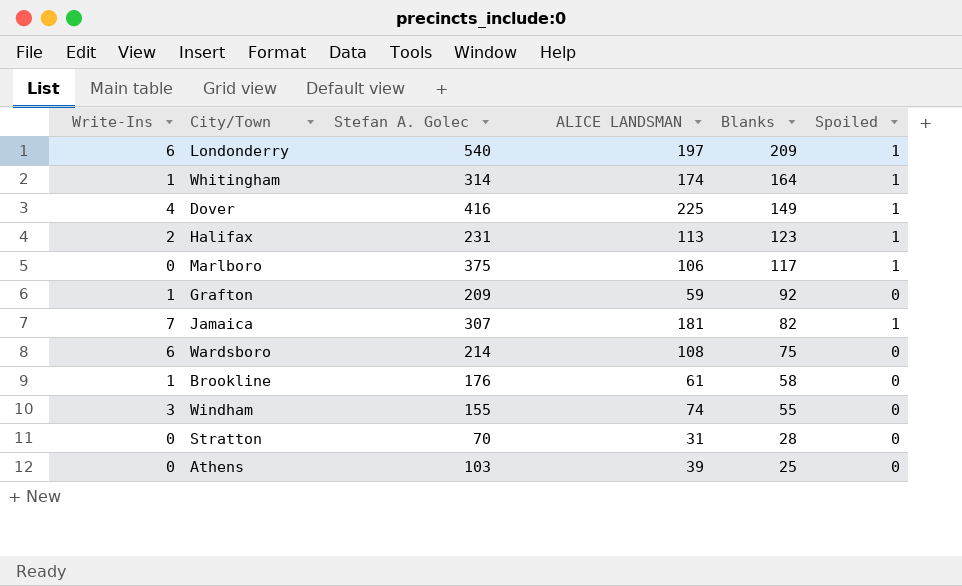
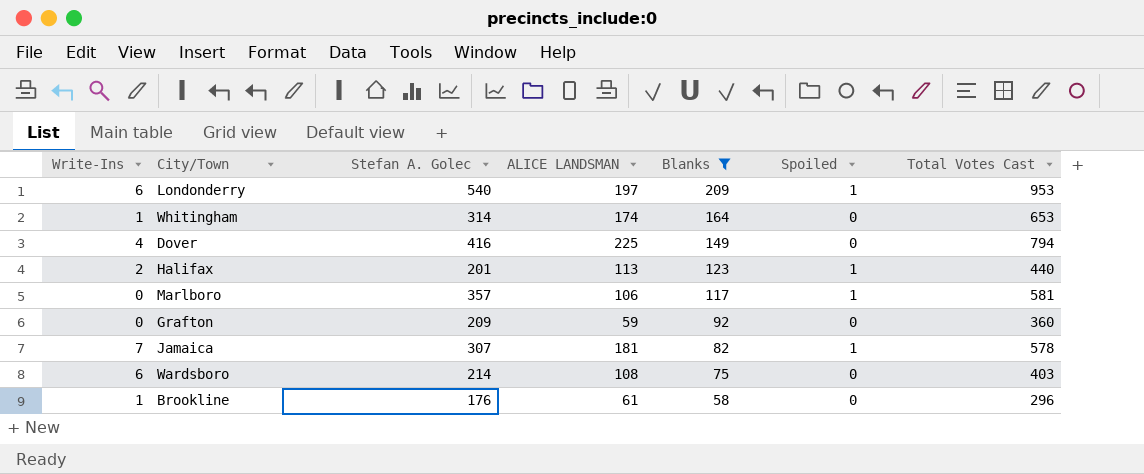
filter: none -> Blanks >= 58
column Total Votes Cast | formula: none -> [Write-Ins] + [Stefan A. Golec] + [ALICE LANDSMAN] + [Blanks] + [Spoiled]
Whitingham | Spoiled: 1 -> 0
Dover | Spoiled: 1 -> 0
Halifax | Stefan A. Golec: 231 -> 201
Marlboro | Stefan A. Golec: 375 -> 357
Grafton | Write-Ins: 1 -> 0

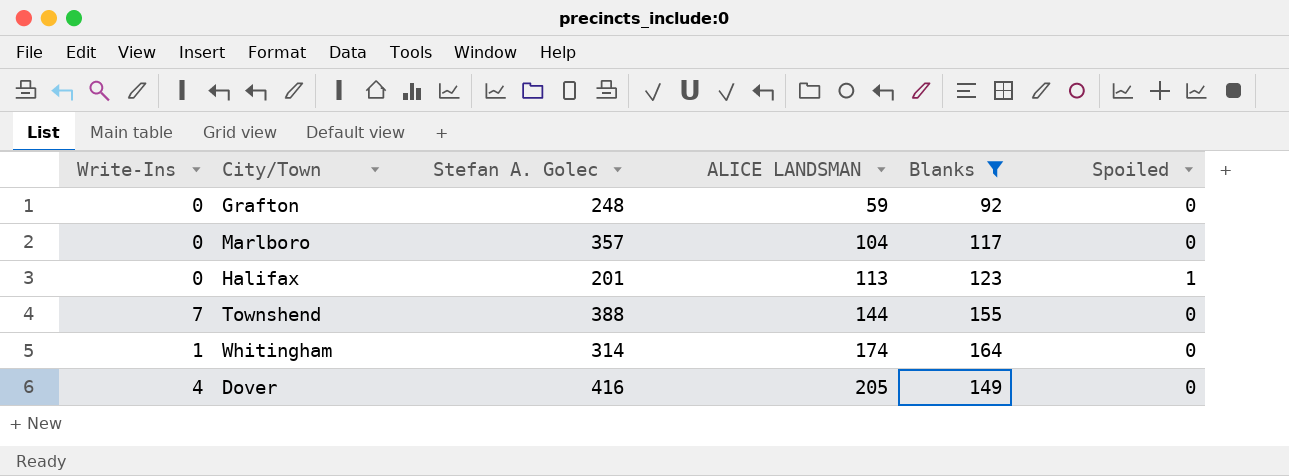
row order: Blanks descending -> ALICE LANDSMAN ascending
column Total Votes Cast | formula: [Write-Ins] + [Stefan A. Golec] + [ALICE LANDSMAN] + [Blanks] + [Spoiled] -> none
row Londonderry: 6 | 540 | 197 | 209 | 1 | 953 -> none
row Jamaica: 7 | 307 | 181 | 82 | 1 | 578 -> none
row Wardsboro: 6 | 214 | 108 | 75 | 0 | 403 -> none
row Brookline: 1 | 176 | 61 | 58 | 0 | 296 -> none
Grafton | Stefan A. Golec: 209 -> 248
Marlboro | ALICE LANDSMAN: 106 -> 104
Marlboro | Spoiled: 1 -> 0
Halifax | Write-Ins: 2 -> 0
row Townshend: none -> 7 | 388 | 144 | 155 | 0
Dover | ALICE LANDSMAN: 225 -> 205

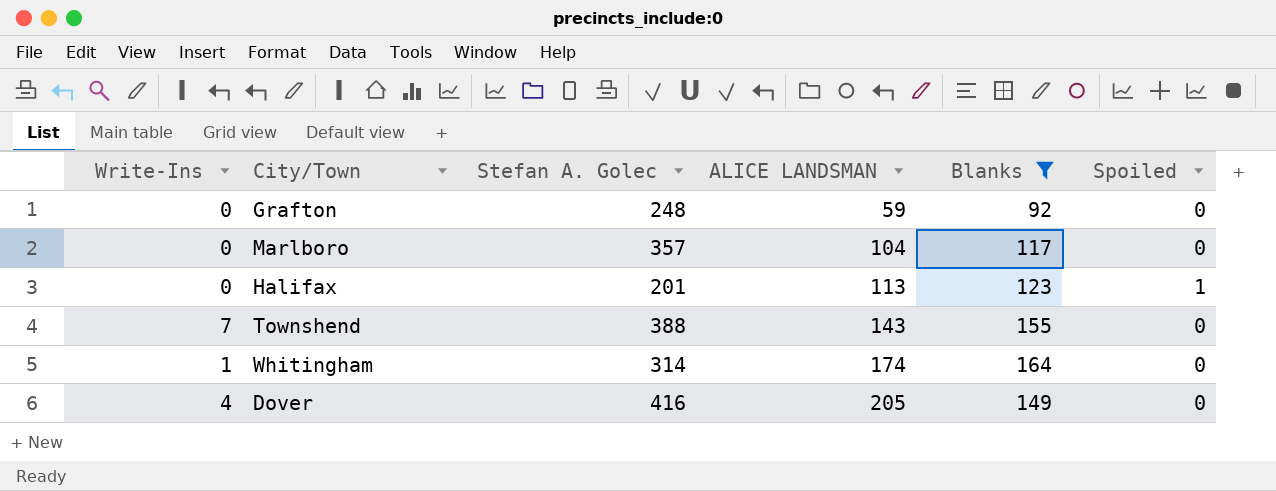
Townshend | ALICE LANDSMAN: 144 -> 143

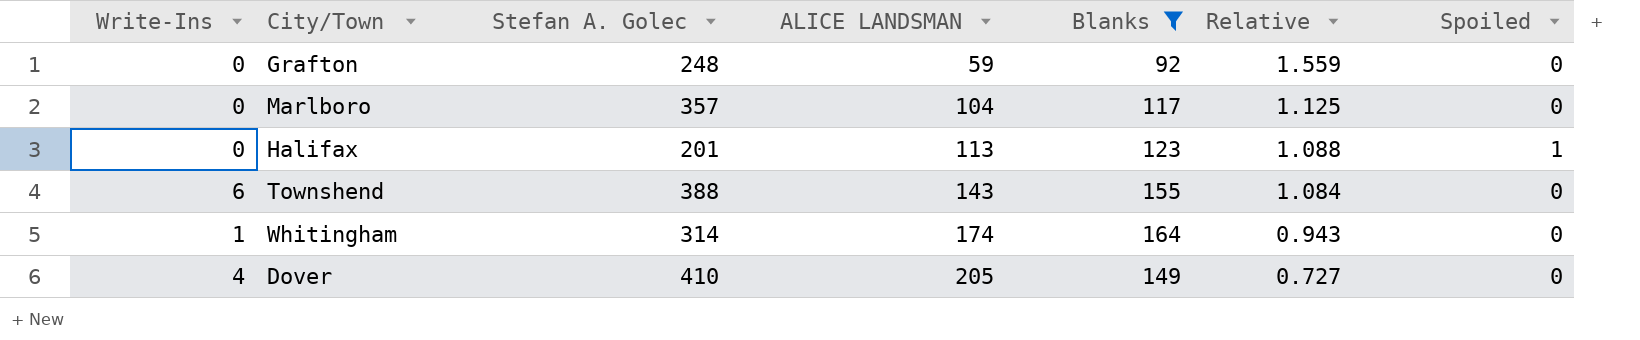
column Relative | formula: none -> [Blanks] / [ALICE LANDSMAN]
Townshend | Write-Ins: 7 -> 6
Dover | Stefan A. Golec: 416 -> 410

